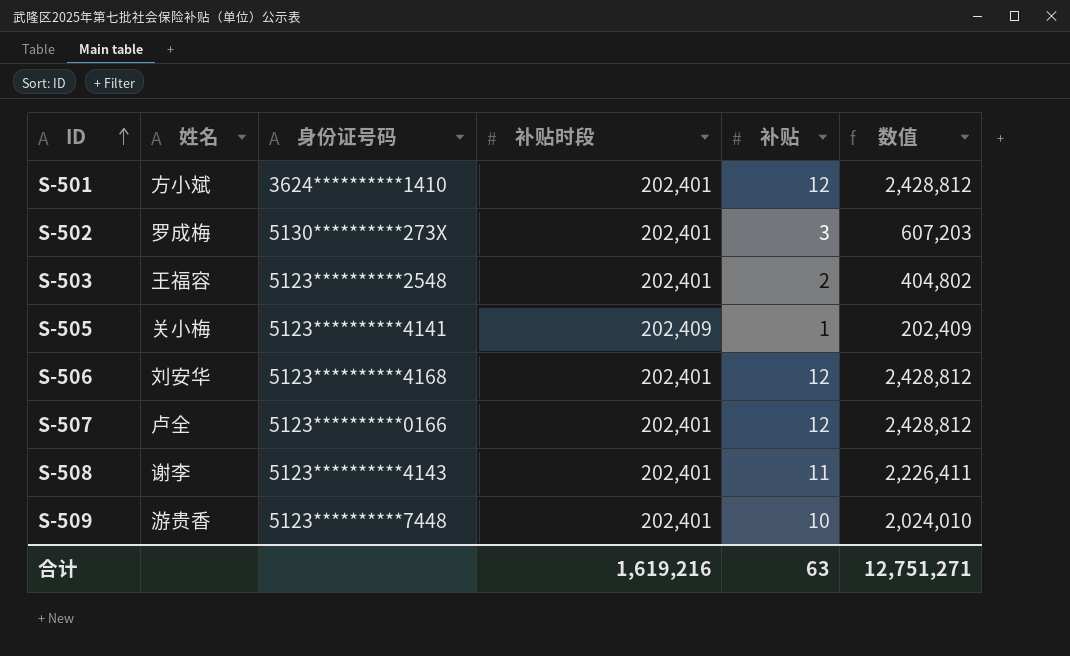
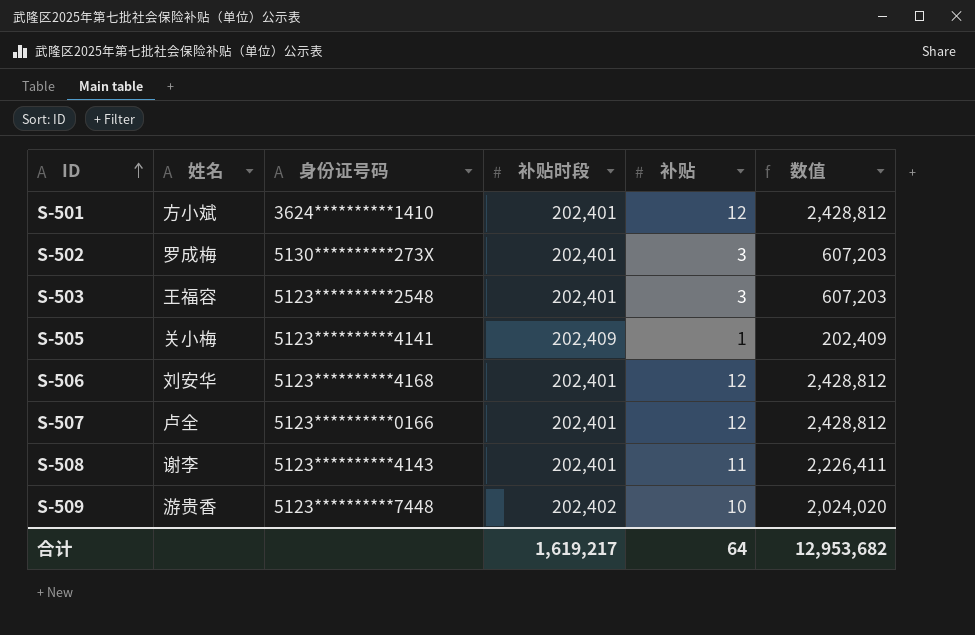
S-503 | 补贴: 2 -> 3
S-503 | 数值: 404,802 -> 607,203
S-509 | 补贴时段: 202,401 -> 202,402
S-509 | 数值: 2,024,010 -> 2,024,020
合计 | 补贴时段: 1,619,216 -> 1,619,217
合计 | 补贴: 63 -> 64
合计 | 数值: 12,751,271 -> 12,953,682

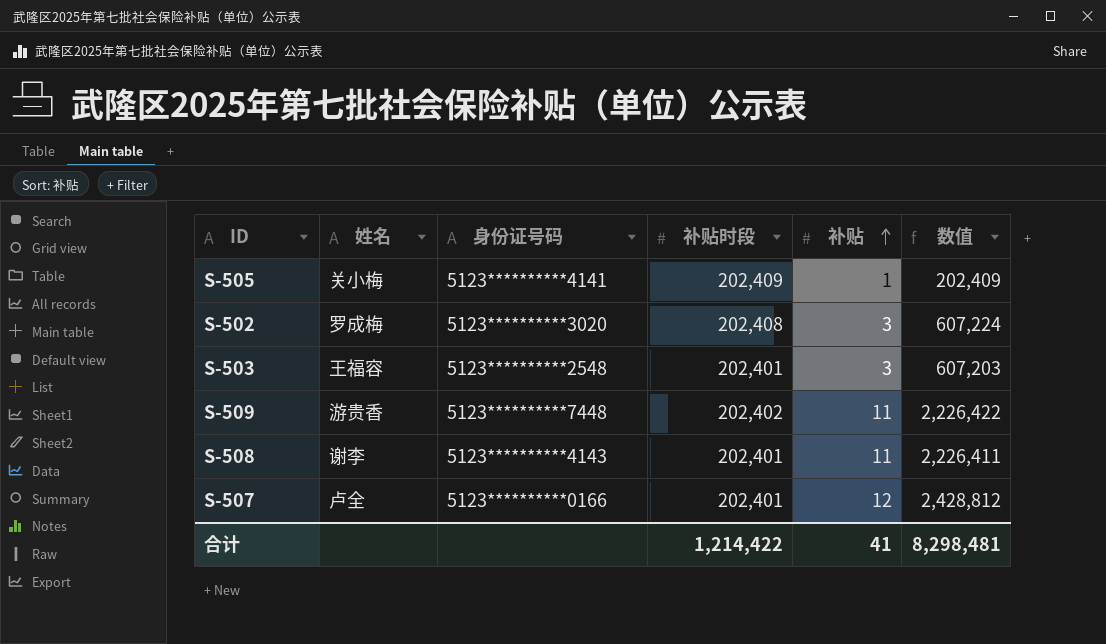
row order: ID ascending -> 补贴 ascending
row S-501: 方小斌 | 3624**********1410 | 202,401 | 12 | 2,428,812 -> none
row S-506: 刘安华 | 5123**********4168 | 202,401 | 12 | 2,428,812 -> none
S-502 | 身份证号码: 5130**********273X -> 5123**********3020
S-502 | 补贴时段: 202,401 -> 202,408
S-502 | 数值: 607,203 -> 607,224
S-509 | 补贴: 10 -> 11
S-509 | 数值: 2,024,020 -> 2,226,422
合计 | 补贴时段: 1,619,217 -> 1,214,422
合计 | 补贴: 64 -> 41
合计 | 数值: 12,953,682 -> 8,298,481

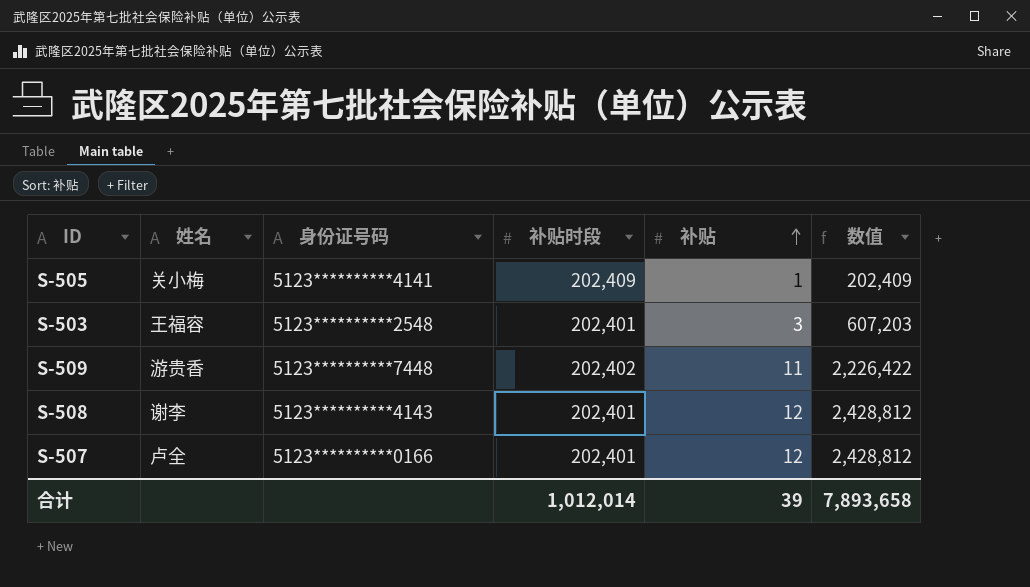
row S-502: 罗成梅 | 5123**********3020 | 202,408 | 3 | 607,224 -> none
S-508 | 补贴: 11 -> 12
S-508 | 数值: 2,226,411 -> 2,428,812
合计 | 补贴时段: 1,214,422 -> 1,012,014
合计 | 补贴: 41 -> 39
合计 | 数值: 8,298,481 -> 7,893,658

